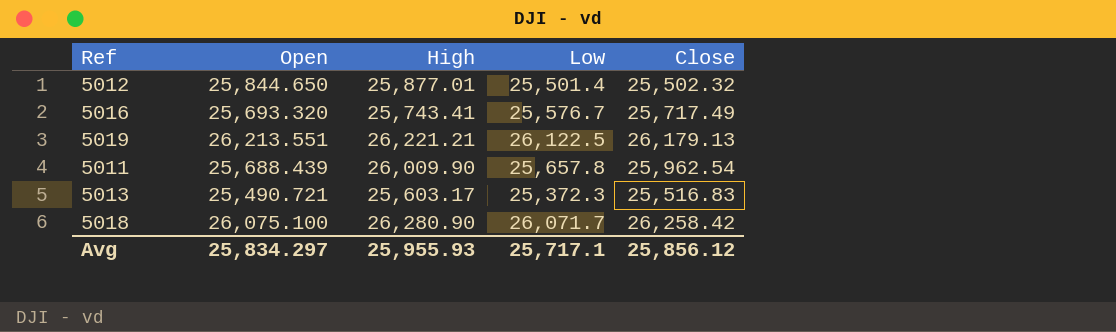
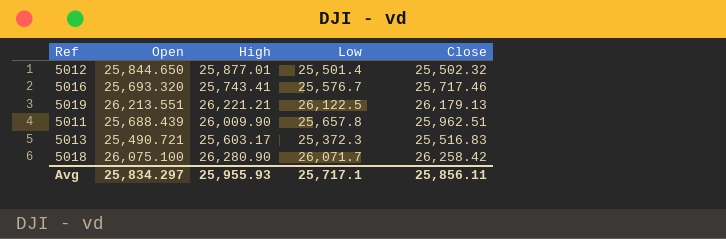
5016 | Close: 25,717.49 -> 25,717.46
5011 | Close: 25,962.54 -> 25,962.51
Avg | Close: 25,856.12 -> 25,856.11

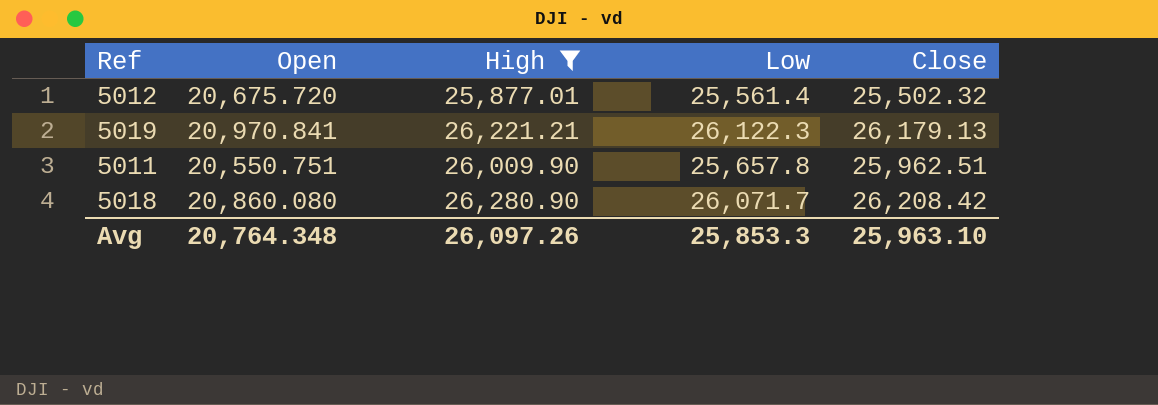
filter: none -> High >= 25,877.01
5012 | Open: 25,844.650 -> 20,675.720
5012 | Low: 25,501.4 -> 25,561.4
5019 | Open: 26,213.551 -> 20,970.841
5019 | Low: 26,122.5 -> 26,122.3
5011 | Open: 25,688.439 -> 20,550.751
5018 | Open: 26,075.100 -> 20,860.080
5018 | Close: 26,258.42 -> 26,208.42
Avg | Open: 25,834.297 -> 20,764.348
Avg | High: 25,955.93 -> 26,097.26
Avg | Low: 25,717.1 -> 25,853.3
Avg | Close: 25,856.11 -> 25,963.10

